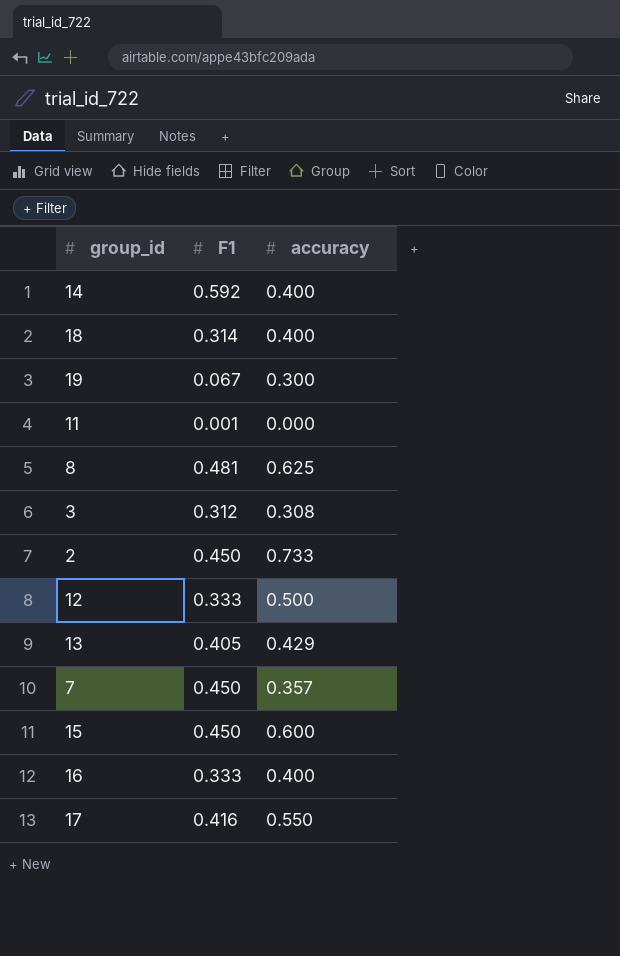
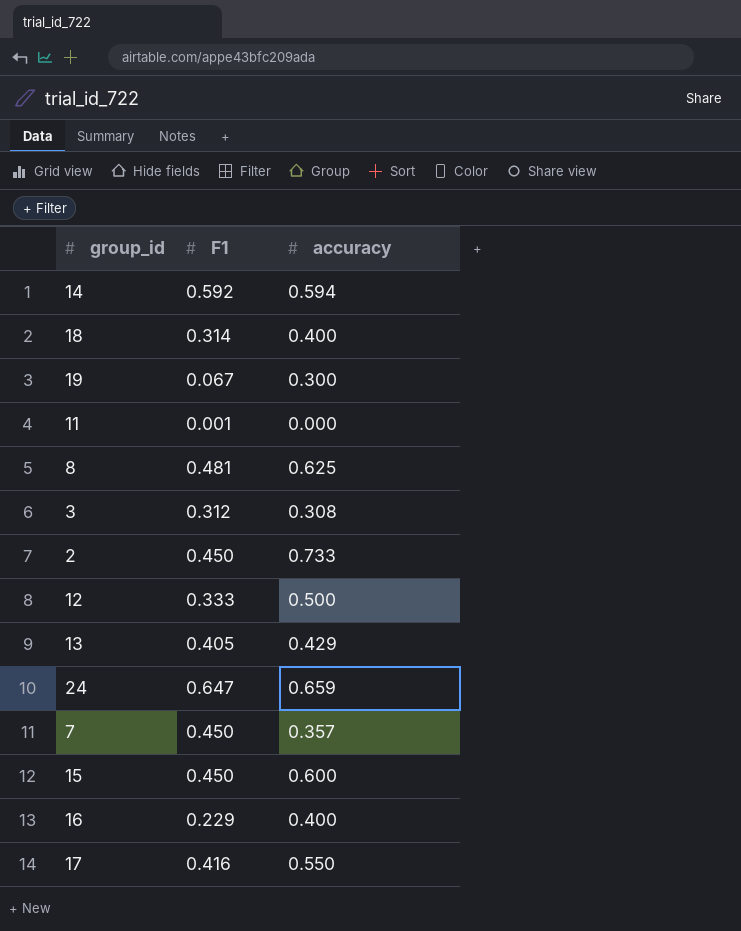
14 | accuracy: 0.400 -> 0.594
row 24: none -> 0.647 | 0.659
16 | F1: 0.333 -> 0.229

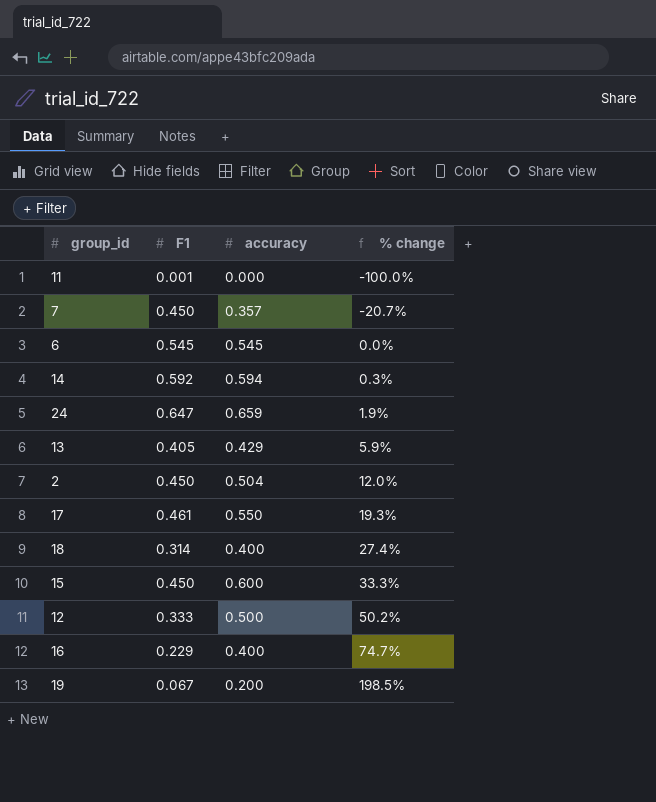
row order: none -> % change ascending
column % change | formula: none -> ([accuracy] - [F1]) / [F1]
row 8: 0.481 | 0.625 -> none
row 3: 0.312 | 0.308 -> none
row 6: none -> 0.545 | 0.545 | 0.0%
2 | accuracy: 0.733 -> 0.504
17 | F1: 0.416 -> 0.461
19 | accuracy: 0.300 -> 0.200

